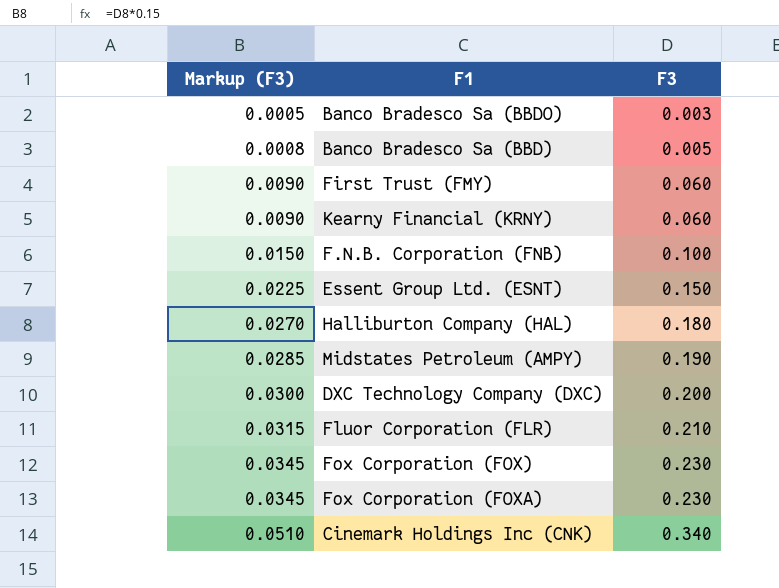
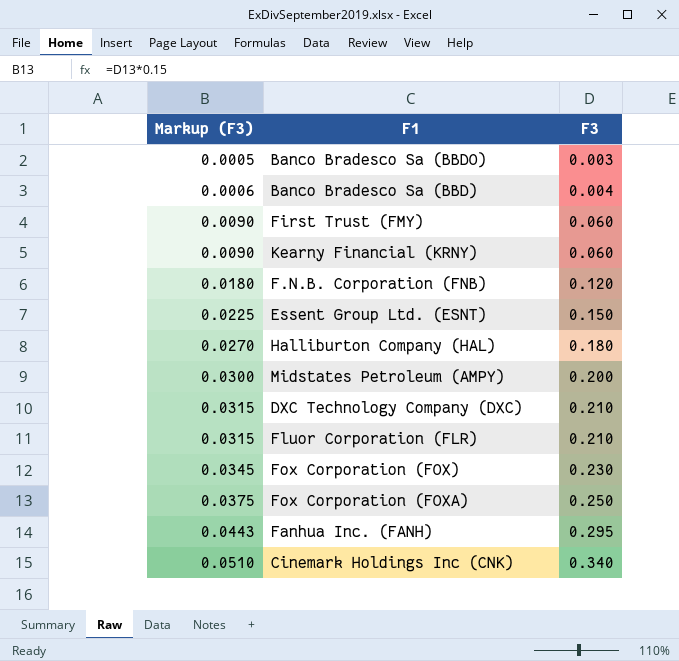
Banco Bradesco Sa (BBD) | Markup (F3): 0.0008 -> 0.0006
Banco Bradesco Sa (BBD) | F3: 0.005 -> 0.004
F.N.B. Corporation (FNB) | Markup (F3): 0.0150 -> 0.0180
F.N.B. Corporation (FNB) | F3: 0.100 -> 0.120
Midstates Petroleum (AMPY) | Markup (F3): 0.0285 -> 0.0300
Midstates Petroleum (AMPY) | F3: 0.190 -> 0.200
DXC Technology Company (DXC) | Markup (F3): 0.0300 -> 0.0315
DXC Technology Company (DXC) | F3: 0.200 -> 0.210
Fox Corporation (FOXA) | Markup (F3): 0.0345 -> 0.0375
Fox Corporation (FOXA) | F3: 0.230 -> 0.250
row Fanhua Inc. (FANH): none -> 0.0443 | 0.295

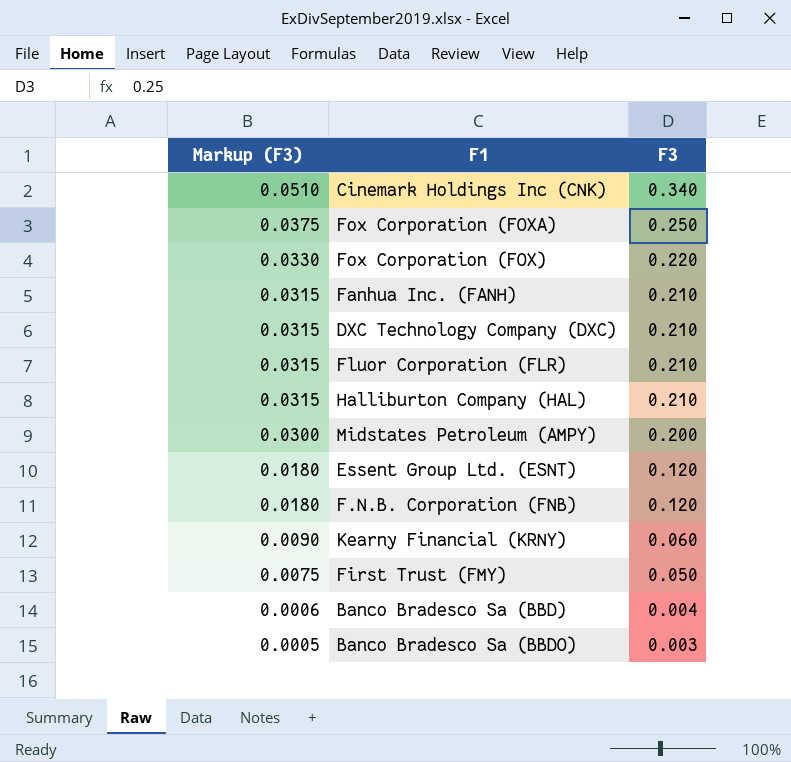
row order: Markup (F3) ascending -> Markup (F3) descending
Fox Corporation (FOX) | Markup (F3): 0.0345 -> 0.0330
Fox Corporation (FOX) | F3: 0.230 -> 0.220
Fanhua Inc. (FANH) | Markup (F3): 0.0443 -> 0.0315
Fanhua Inc. (FANH) | F3: 0.295 -> 0.210
Halliburton Company (HAL) | Markup (F3): 0.0270 -> 0.0315
Halliburton Company (HAL) | F3: 0.180 -> 0.210
Essent Group Ltd. (ESNT) | Markup (F3): 0.0225 -> 0.0180
Essent Group Ltd. (ESNT) | F3: 0.150 -> 0.120
First Trust (FMY) | Markup (F3): 0.0090 -> 0.0075
First Trust (FMY) | F3: 0.060 -> 0.050

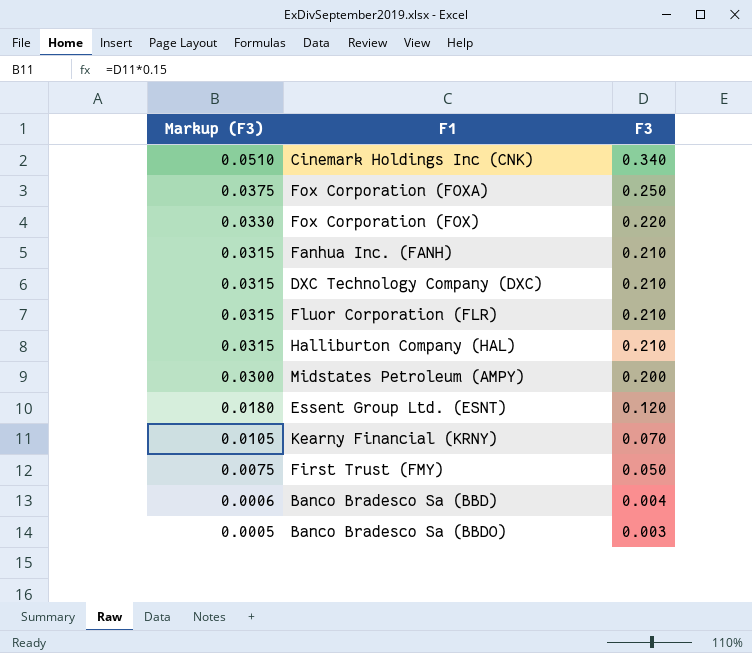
row F.N.B. Corporation (FNB): 0.0180 | 0.120 -> none
Kearny Financial (KRNY) | Markup (F3): 0.0090 -> 0.0105
Kearny Financial (KRNY) | F3: 0.060 -> 0.070

